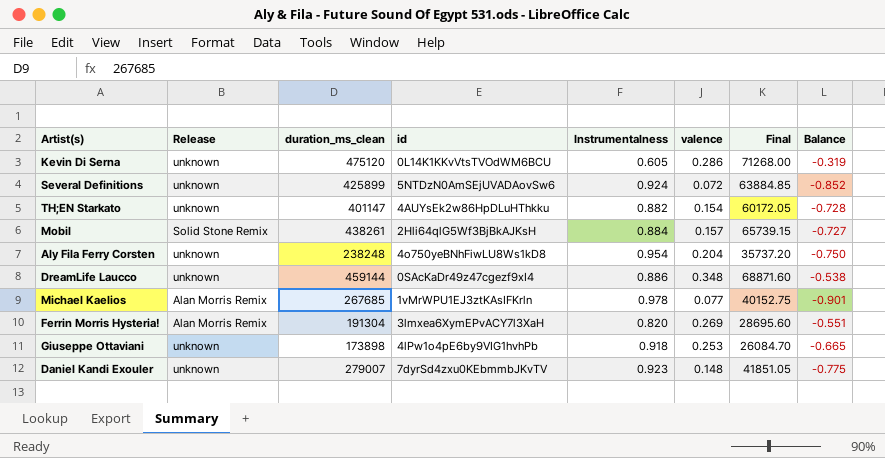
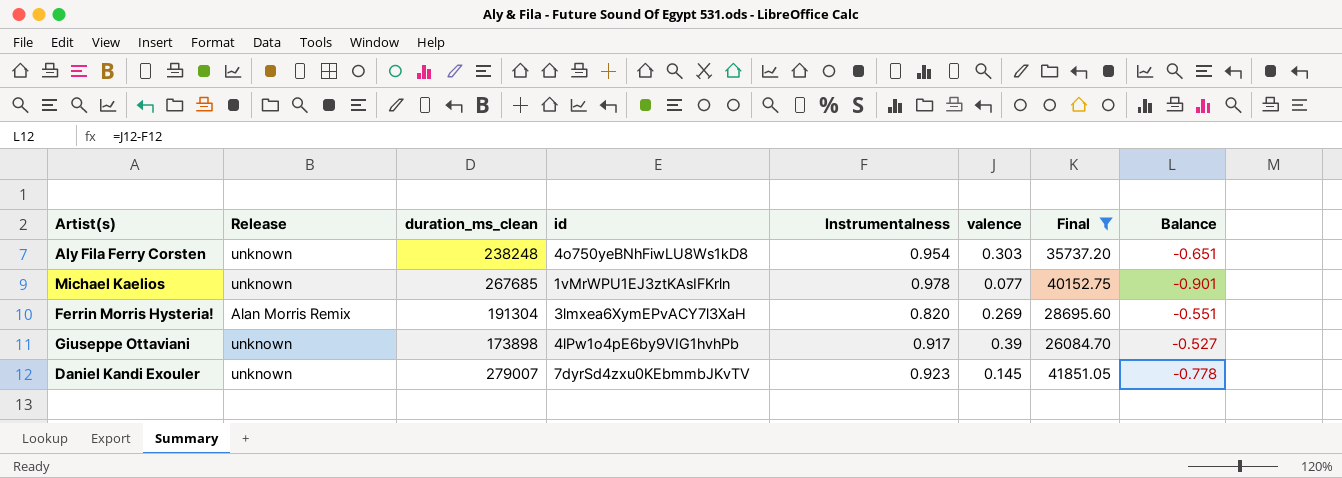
filter: none -> Final <= 41851.05
Aly Fila Ferry Corsten | valence: 0.204 -> 0.303
Aly Fila Ferry Corsten | Balance: -0.750 -> -0.651
Michael Kaelios | Release: Alan Morris Remix -> unknown
Giuseppe Ottaviani | Instrumentalness: 0.918 -> 0.917
Giuseppe Ottaviani | valence: 0.253 -> 0.39
Giuseppe Ottaviani | Balance: -0.665 -> -0.527
Daniel Kandi Exouler | valence: 0.148 -> 0.145
Daniel Kandi Exouler | Balance: -0.775 -> -0.778

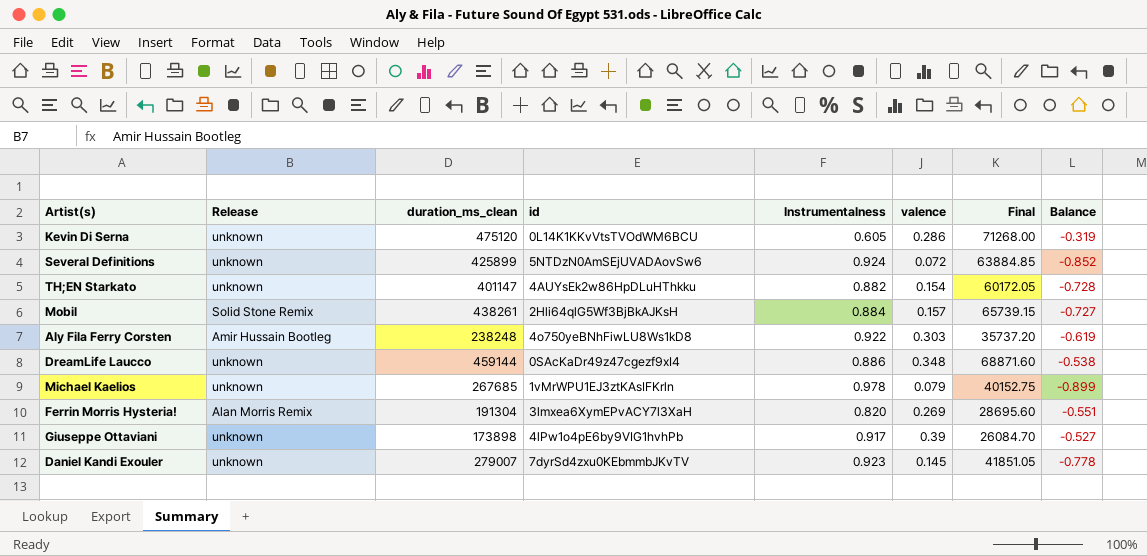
filter: Final <= 41851.05 -> none
Aly Fila Ferry Corsten | Release: unknown -> Amir Hussain Bootleg
Aly Fila Ferry Corsten | Instrumentalness: 0.954 -> 0.922
Aly Fila Ferry Corsten | Balance: -0.651 -> -0.619
Michael Kaelios | valence: 0.077 -> 0.079
Michael Kaelios | Balance: -0.901 -> -0.899

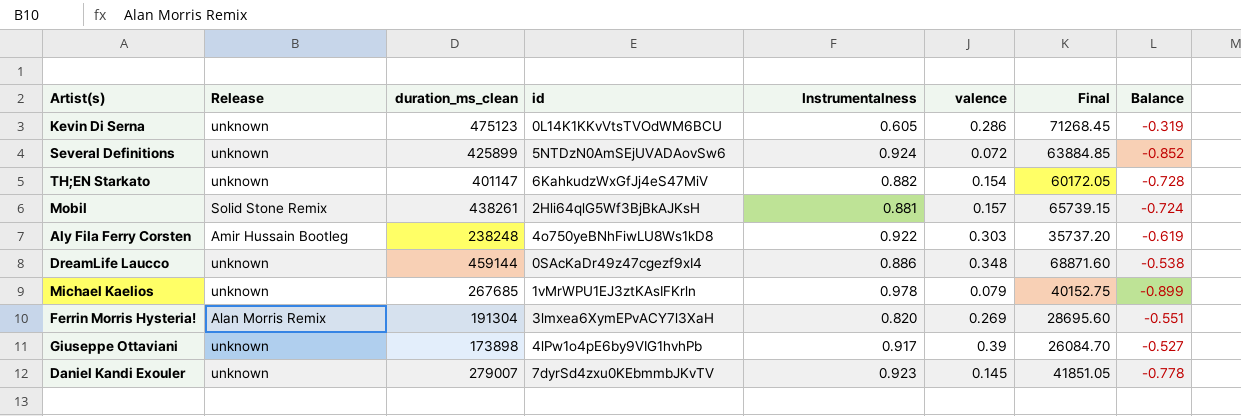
Kevin Di Serna | duration_ms_clean: 475120 -> 475123
Kevin Di Serna | Final: 71268.00 -> 71268.45
TH;EN Starkato | id: 4AUYsEk2w86HpDLuHThkku -> 6KahkudzWxGfJj4eS47MiV
Mobil | Instrumentalness: 0.884 -> 0.881
Mobil | Balance: -0.727 -> -0.724

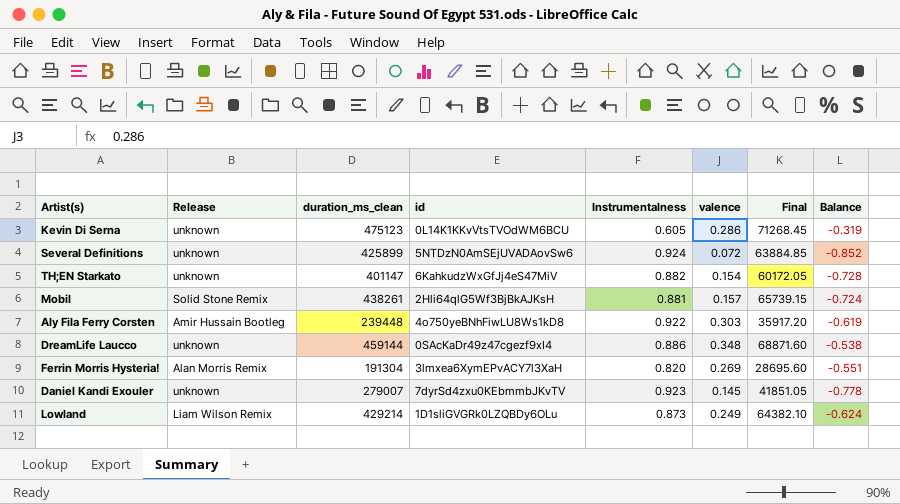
row Michael Kaelios: unknown | 267685 | 1vMrWPU1EJ3ztKAsIFKrln | 0.978 | 0.079 | 40152.75 | -0.899 -> none
row Giuseppe Ottaviani: unknown | 173898 | 4lPw1o4pE6by9VIG1hvhPb | 0.917 | 0.39 | 26084.70 | -0.527 -> none
Aly Fila Ferry Corsten | duration_ms_clean: 238248 -> 239448
Aly Fila Ferry Corsten | Final: 35737.20 -> 35917.20
row Lowland: none -> Liam Wilson Remix | 429214 | 1D1sliGVGRk0LZQBDy6OLu | 0.873 | 0.249 | 64382.10 | -0.624

